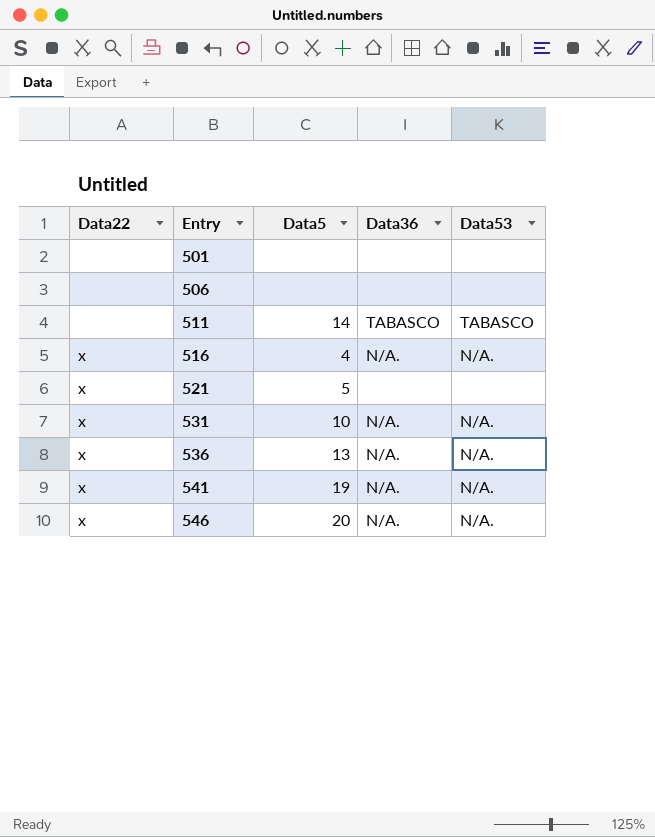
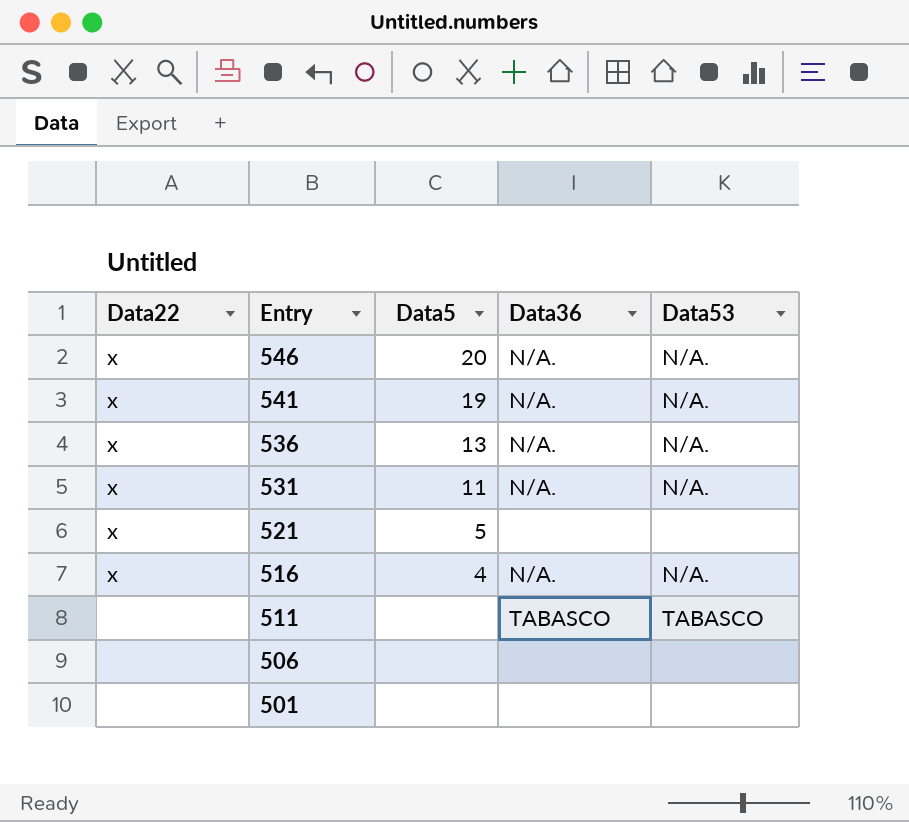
row order: Entry ascending -> Entry descending
531 | Data5: 10 -> 11
511 | Data5: 14 -> none

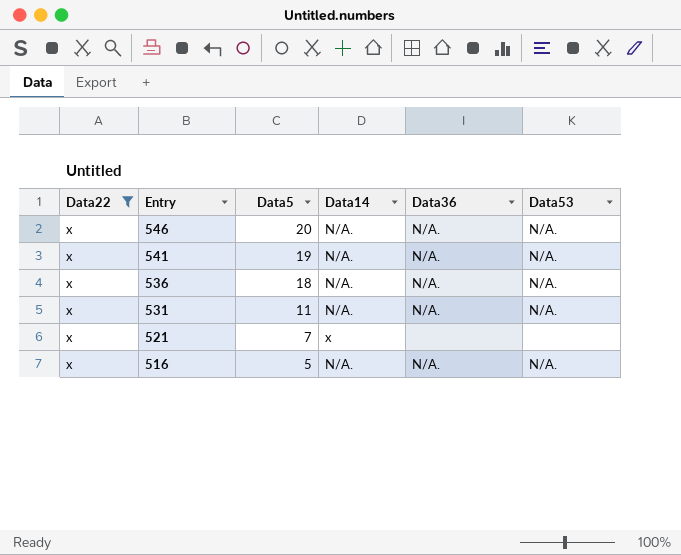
filter: none -> Data22 = x
column Data14 | position: none -> 4
536 | Data5: 13 -> 18
521 | Data5: 5 -> 7
516 | Data5: 4 -> 5

